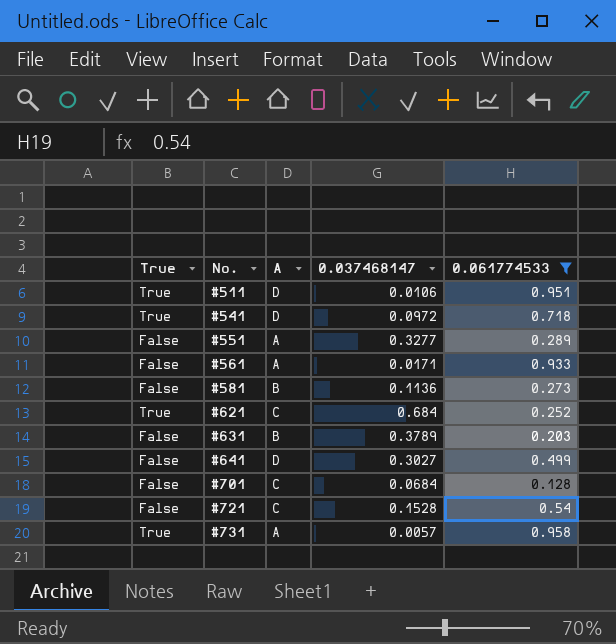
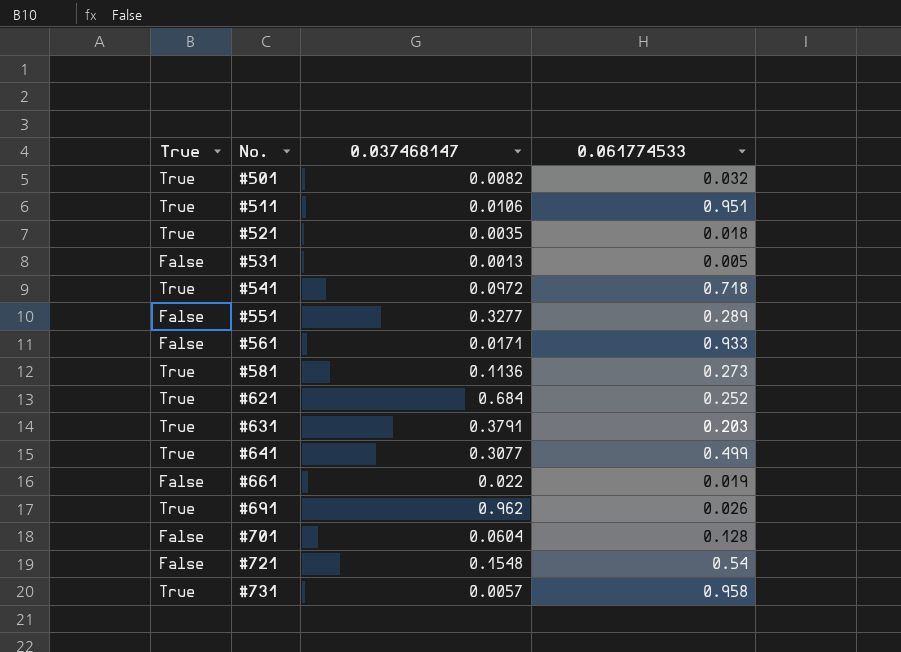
filter: 0.061774533 >= 0.128 -> none
column A | position: 3 -> none
#581 | True: False -> True
#631 | True: False -> True
#631 | 0.037468147: 0.3789 -> 0.3791
#641 | True: False -> True
#641 | 0.037468147: 0.3027 -> 0.3077
#701 | 0.037468147: 0.0684 -> 0.0604
#721 | 0.037468147: 0.1528 -> 0.1548

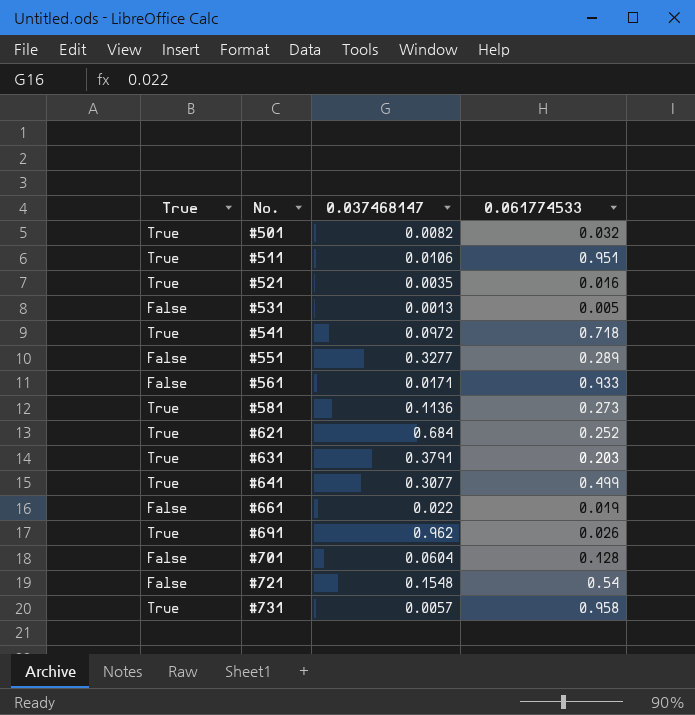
#521 | 0.061774533: 0.018 -> 0.016

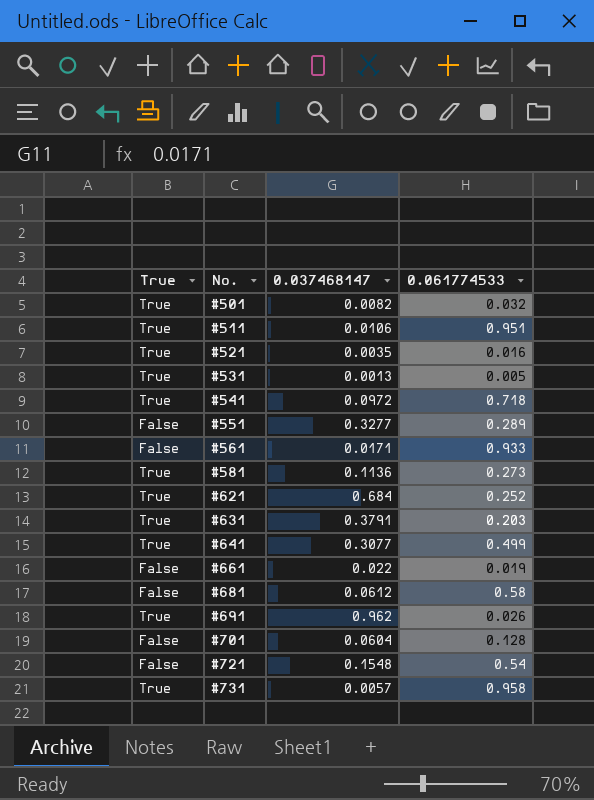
#531 | True: False -> True
row #681: none -> False | 0.0612 | 0.58

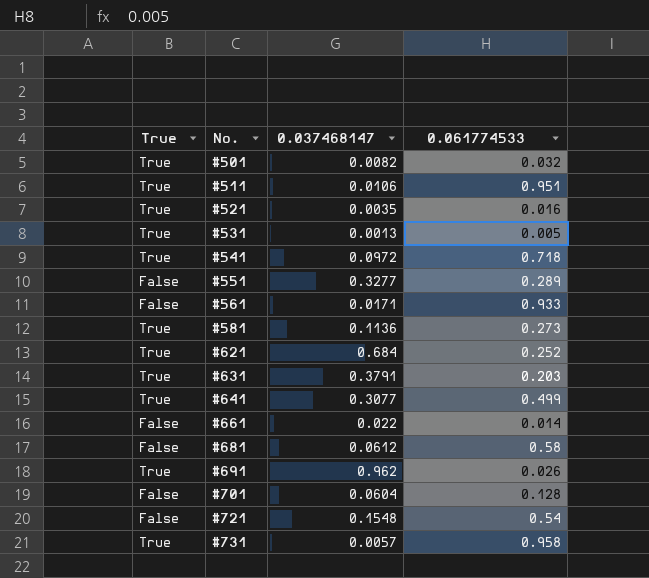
#661 | 0.061774533: 0.019 -> 0.014

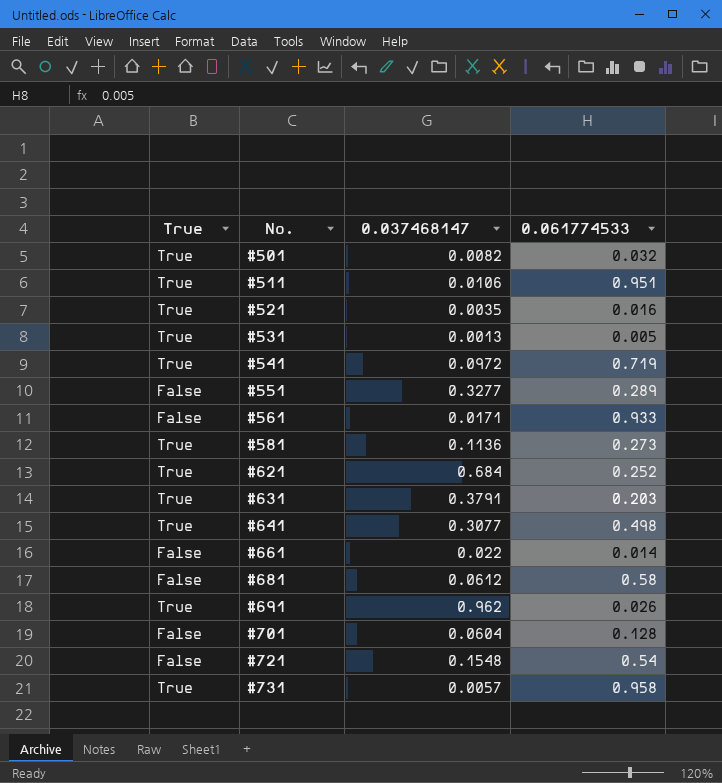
#541 | 0.061774533: 0.718 -> 0.719
#641 | 0.061774533: 0.499 -> 0.498

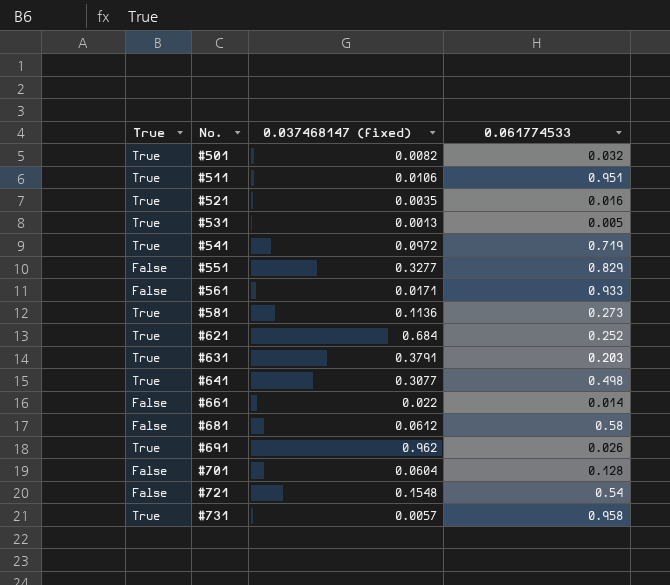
column name: 0.037468147 -> 0.037468147 (fixed)
#551 | 0.061774533: 0.289 -> 0.829

